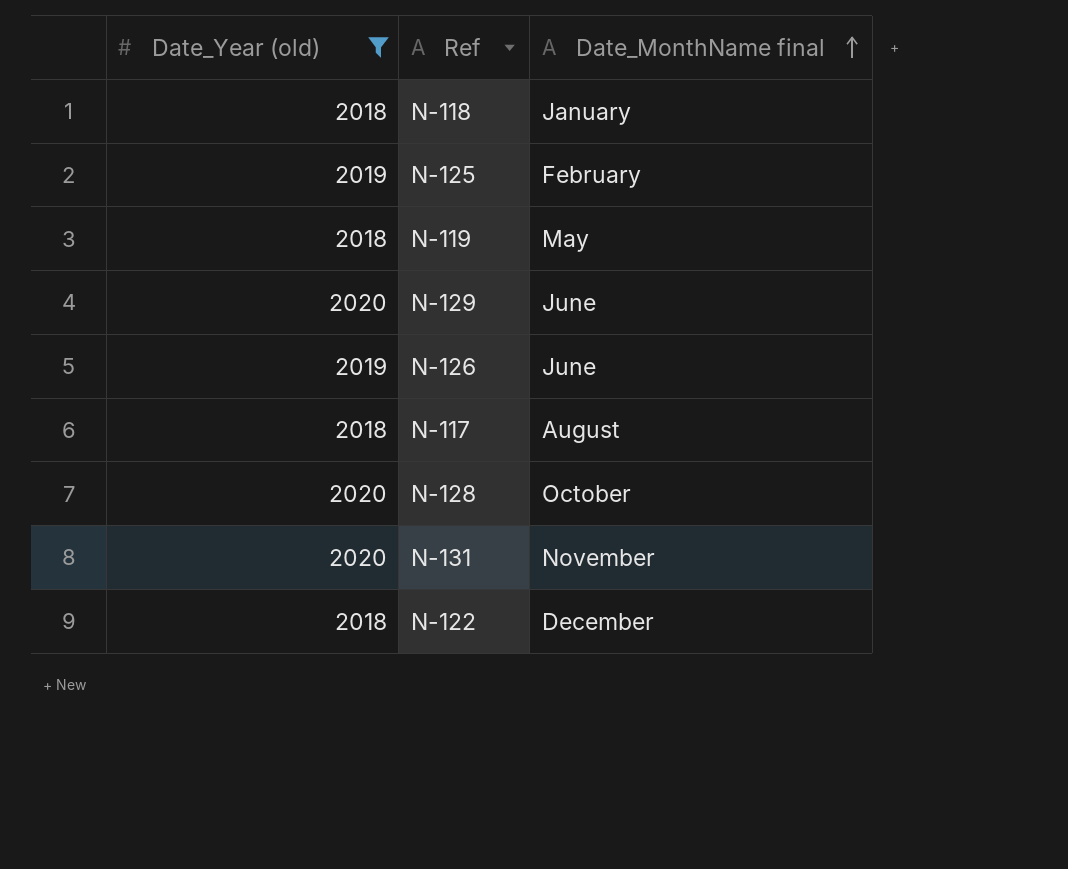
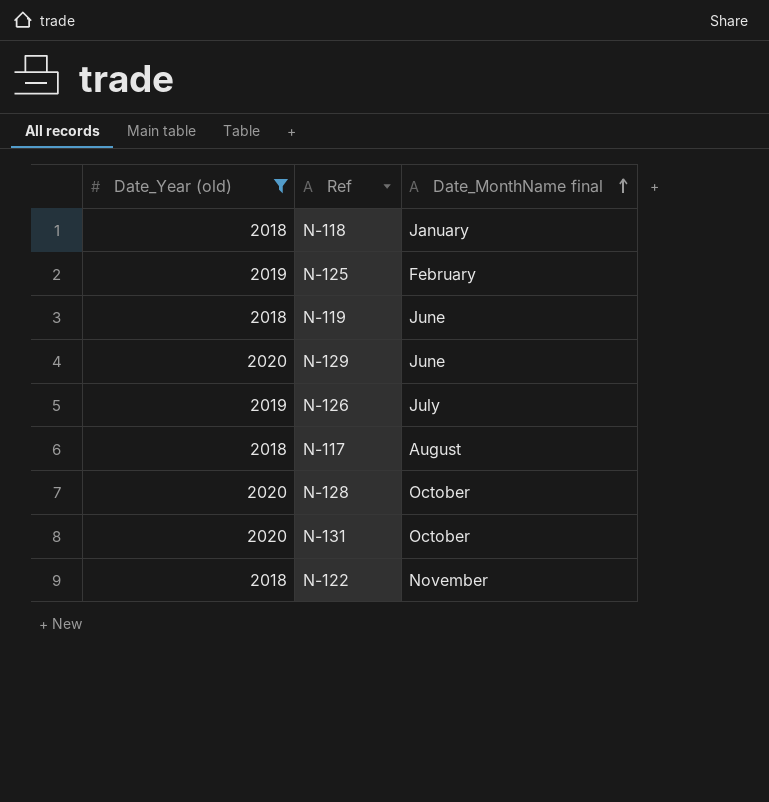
N-119 | Date_MonthName final: May -> June
N-126 | Date_MonthName final: June -> July
N-131 | Date_MonthName final: November -> October
N-122 | Date_MonthName final: December -> November

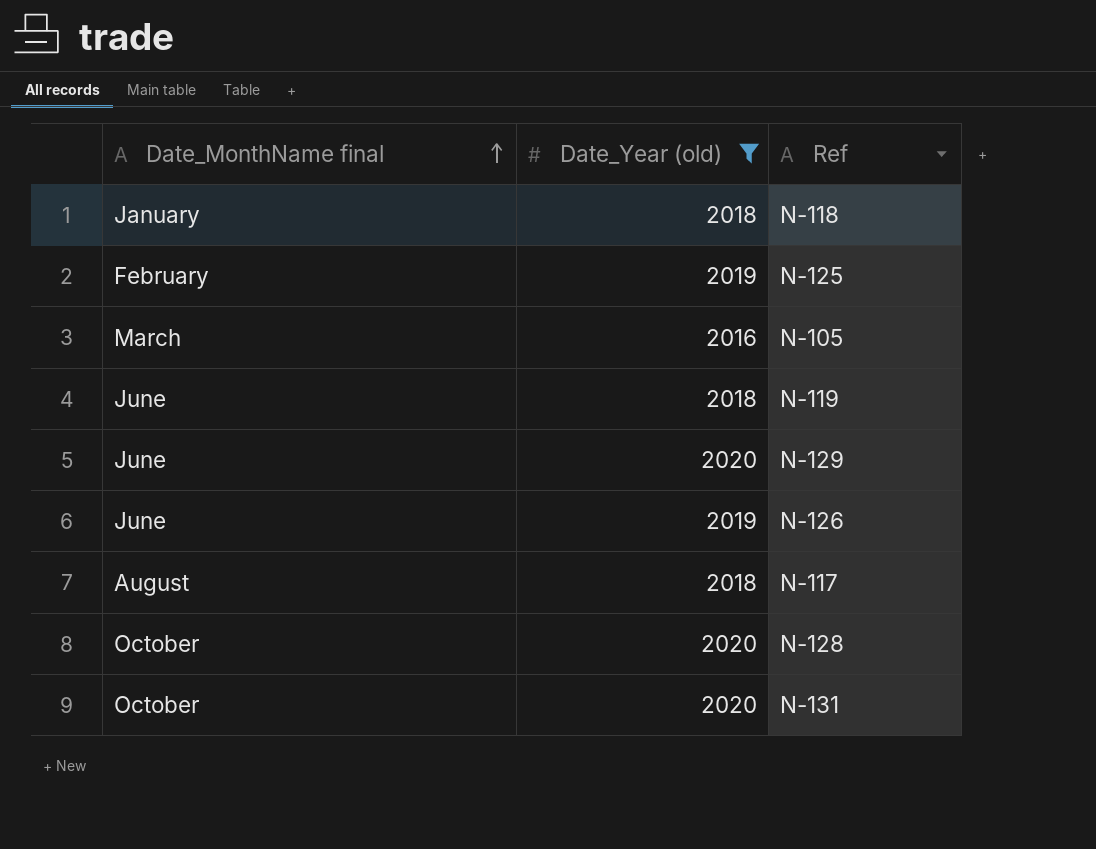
column Date_MonthName final | position: 3 -> 1
row N-122: 2018 | November -> none
row N-105: none -> March | 2016
N-126 | Date_MonthName final: July -> June

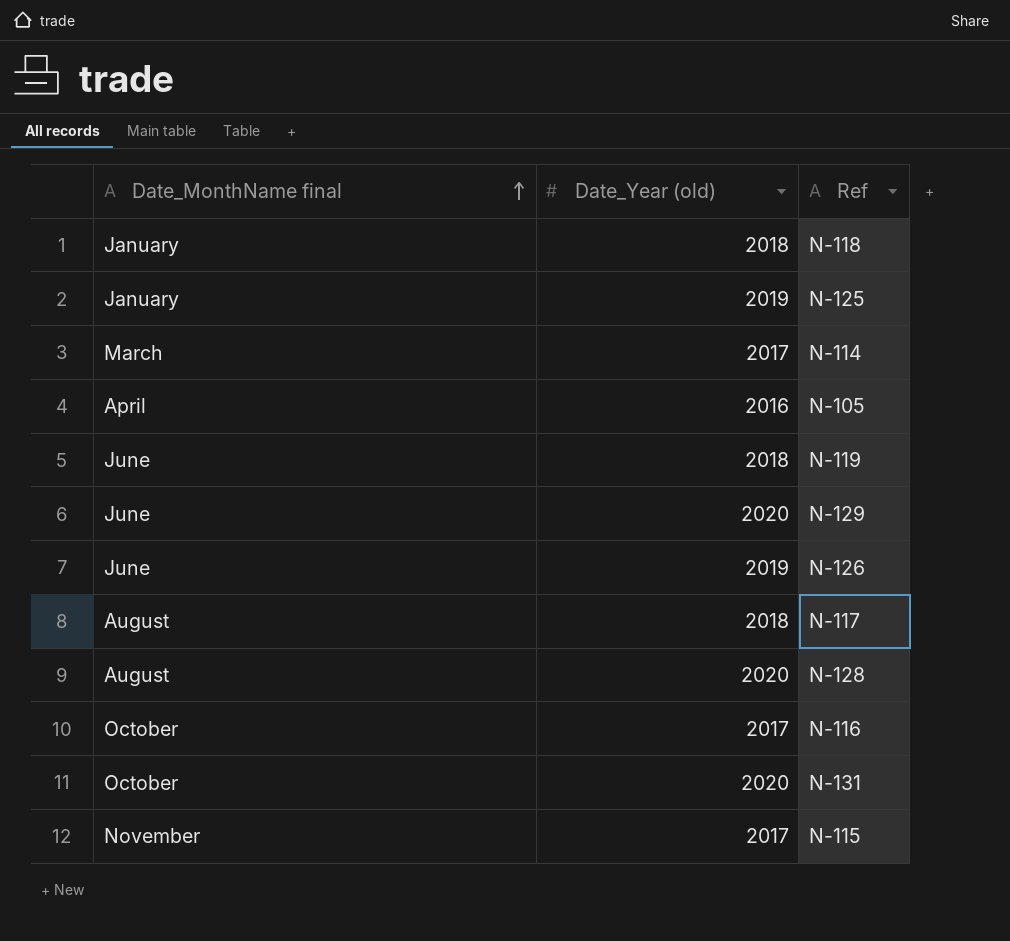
filter: Date_Year (old) != 2017 -> none
N-125 | Date_MonthName final: February -> January
N-105 | Date_MonthName final: March -> April
N-128 | Date_MonthName final: October -> August

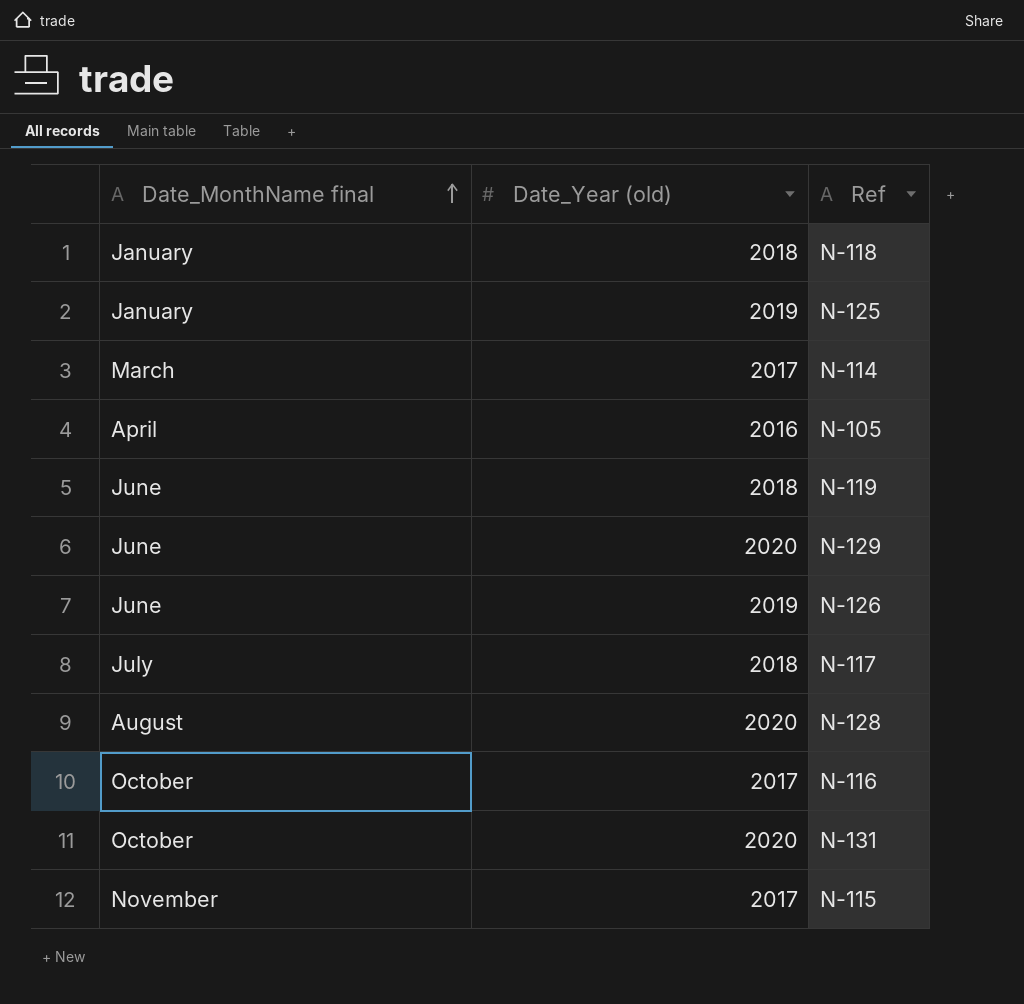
N-117 | Date_MonthName final: August -> July

